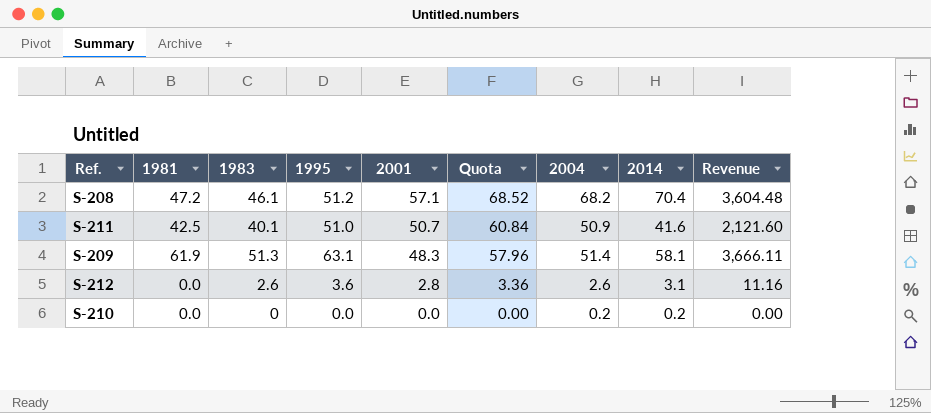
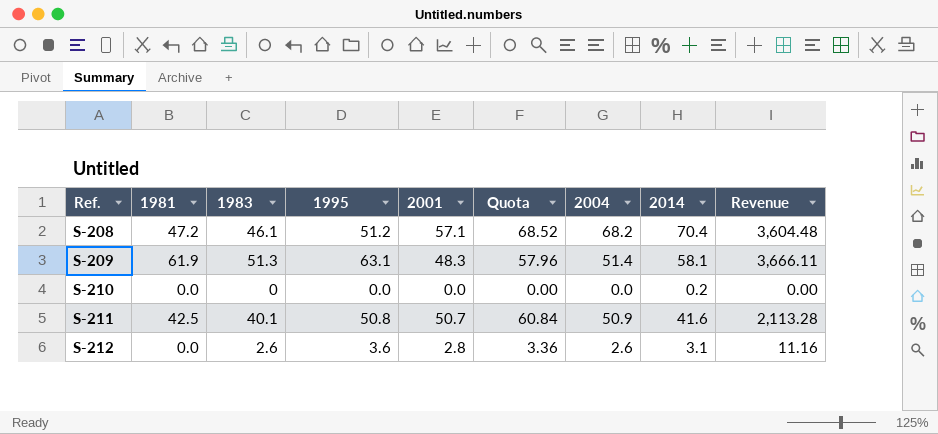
row order: 2001 descending -> Ref. ascending
S-210 | 2004: 0.2 -> 0.0
S-211 | 1995: 51.0 -> 50.8
S-211 | Revenue: 2,121.60 -> 2,113.28

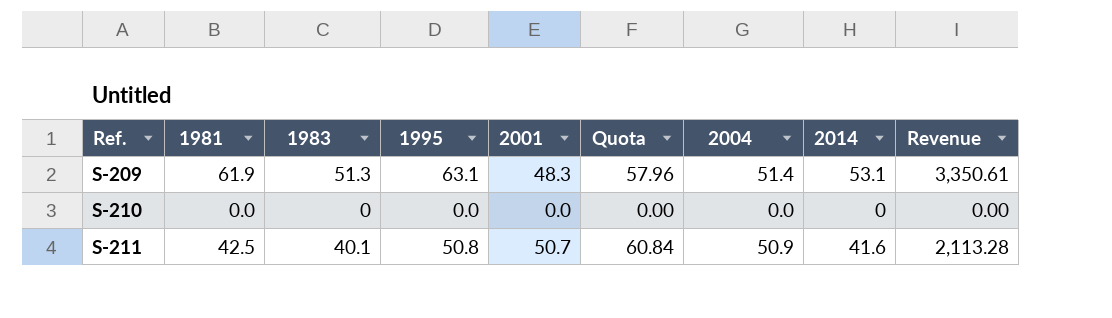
row S-208: 47.2 | 46.1 | 51.2 | 57.1 | 68.52 | 68.2 | 70.4 | 3,604.48 -> none
row S-212: 0.0 | 2.6 | 3.6 | 2.8 | 3.36 | 2.6 | 3.1 | 11.16 -> none
S-209 | 2014: 58.1 -> 53.1
S-209 | Revenue: 3,666.11 -> 3,350.61
S-210 | 2014: 0.2 -> 0

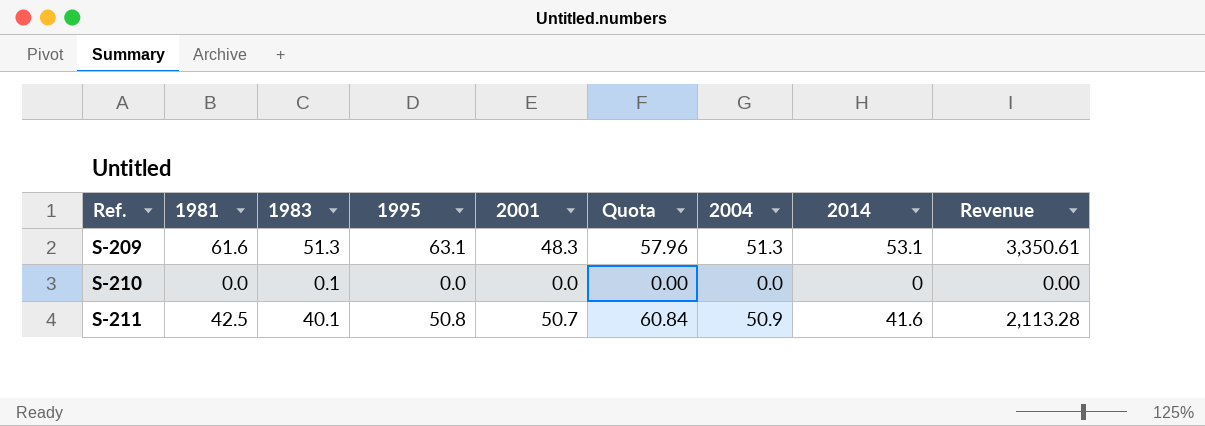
S-209 | 1981: 61.9 -> 61.6
S-209 | 2004: 51.4 -> 51.3
S-210 | 1983: 0 -> 0.1

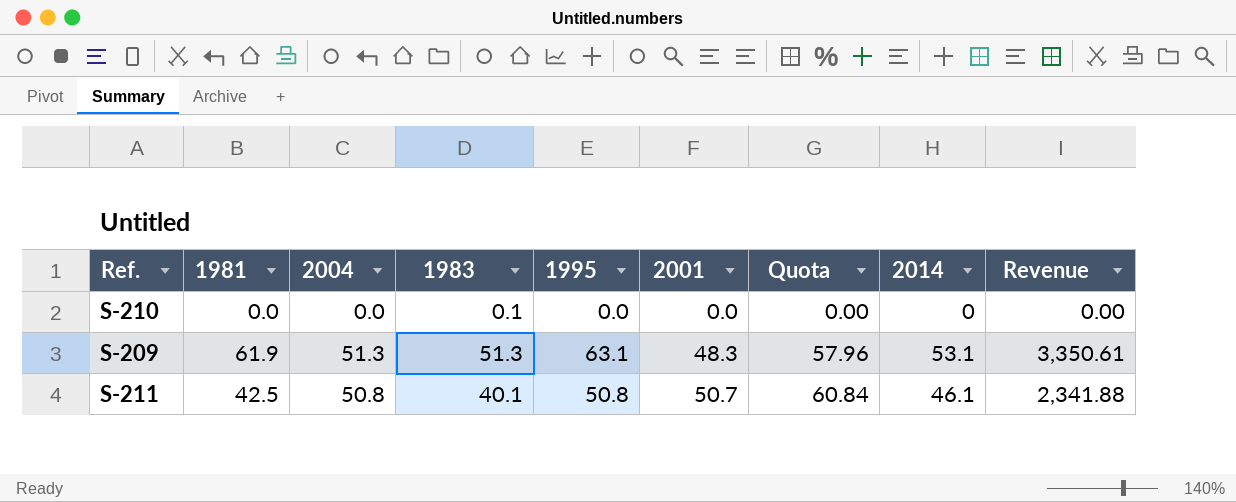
row order: Ref. ascending -> 2001 ascending
column 2004 | position: 7 -> 3
S-209 | 1981: 61.6 -> 61.9
S-211 | 2004: 50.9 -> 50.8
S-211 | 2014: 41.6 -> 46.1
S-211 | Revenue: 2,113.28 -> 2,341.88

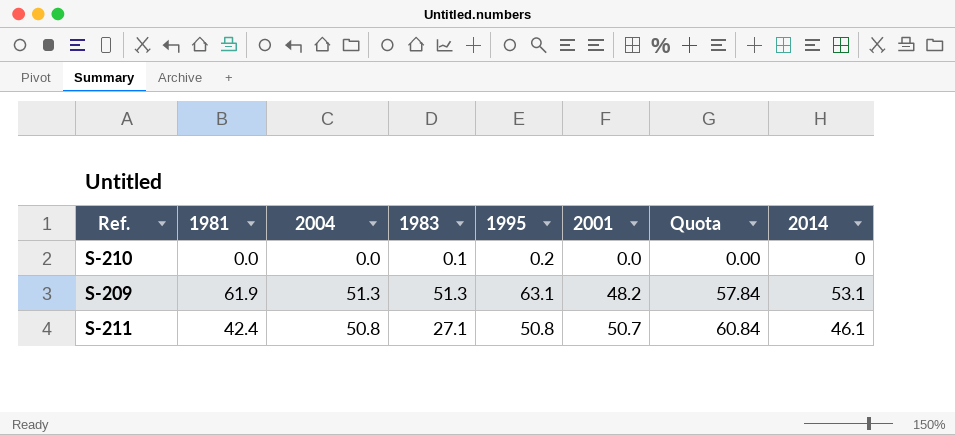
column Revenue | formula: [1995] * [2014] -> none
S-210 | 1995: 0.0 -> 0.2
S-209 | 2001: 48.3 -> 48.2
S-209 | Quota: 57.96 -> 57.84
S-211 | 1981: 42.5 -> 42.4
S-211 | 1983: 40.1 -> 27.1

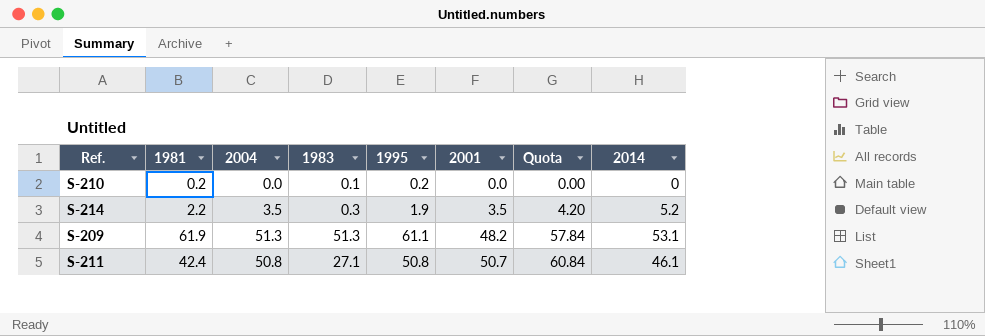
S-210 | 1981: 0.0 -> 0.2
row S-214: none -> 2.2 | 3.5 | 0.3 | 1.9 | 3.5 | 4.20 | 5.2
S-209 | 1995: 63.1 -> 61.1

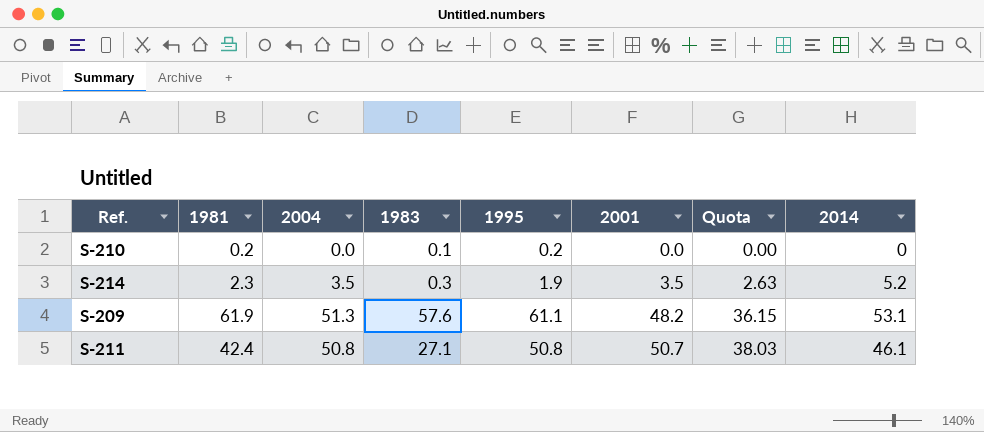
column Quota | formula: [2001] * 1.2 -> [2001] * 0.75
S-214 | 1981: 2.2 -> 2.3
S-209 | 1983: 51.3 -> 57.6

